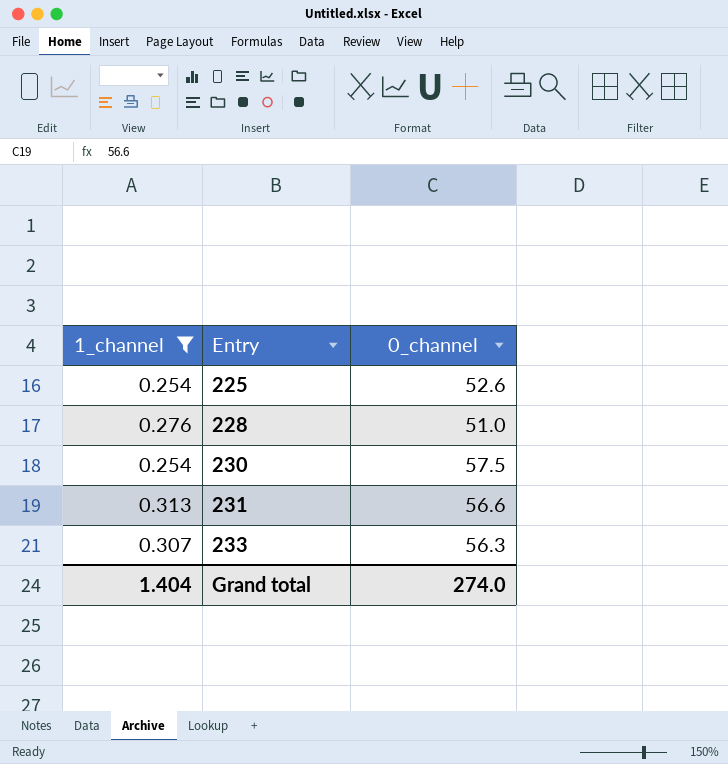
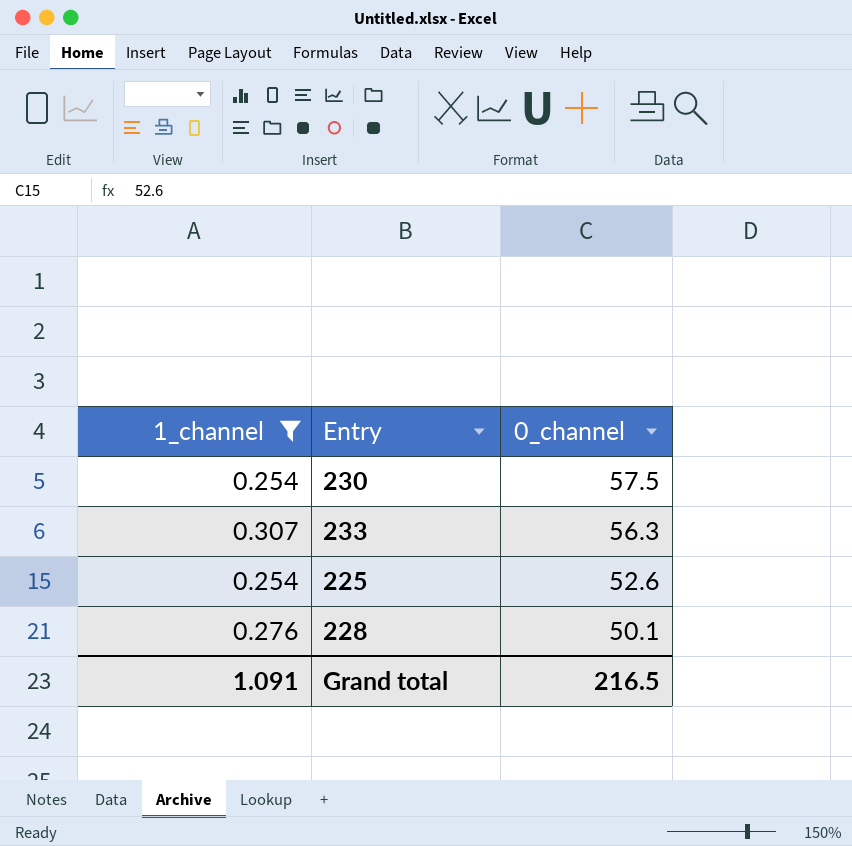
row order: Entry ascending -> 0_channel descending
row 231: 0.313 | 56.6 -> none
228 | 0_channel: 51.0 -> 50.1
Grand total | 1_channel: 1.404 -> 1.091
Grand total | 0_channel: 274.0 -> 216.5

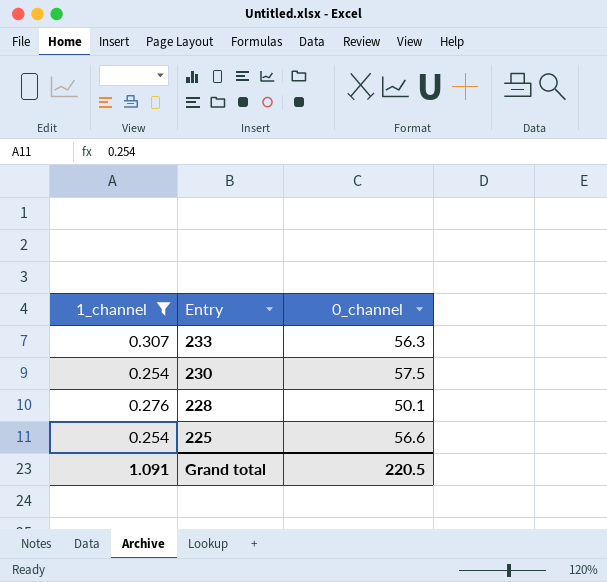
row order: 0_channel descending -> Entry descending
225 | 0_channel: 52.6 -> 56.6
Grand total | 0_channel: 216.5 -> 220.5

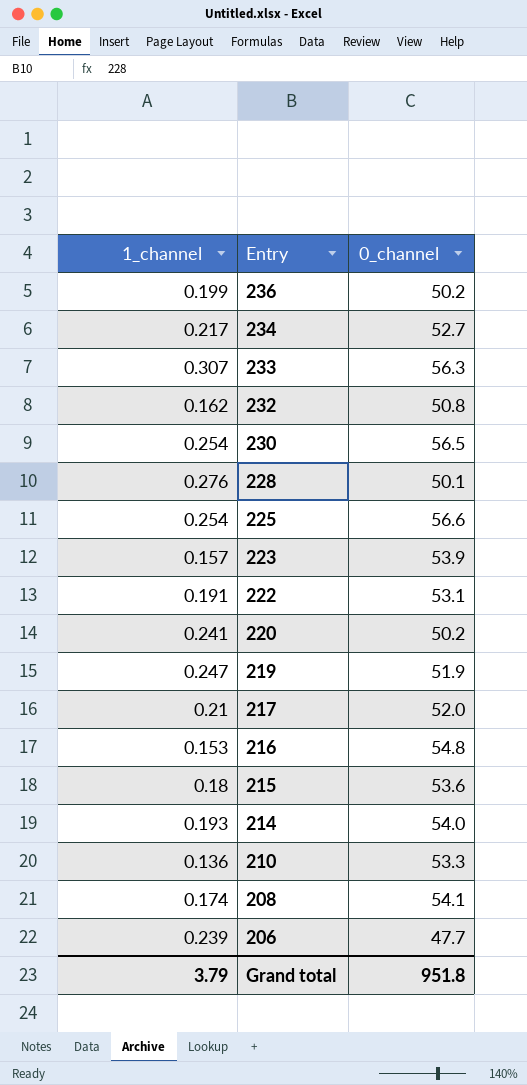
filter: 1_channel >= 0.254 -> none
230 | 0_channel: 57.5 -> 56.5
Grand total | 1_channel: 1.091 -> 3.79
Grand total | 0_channel: 220.5 -> 951.8

